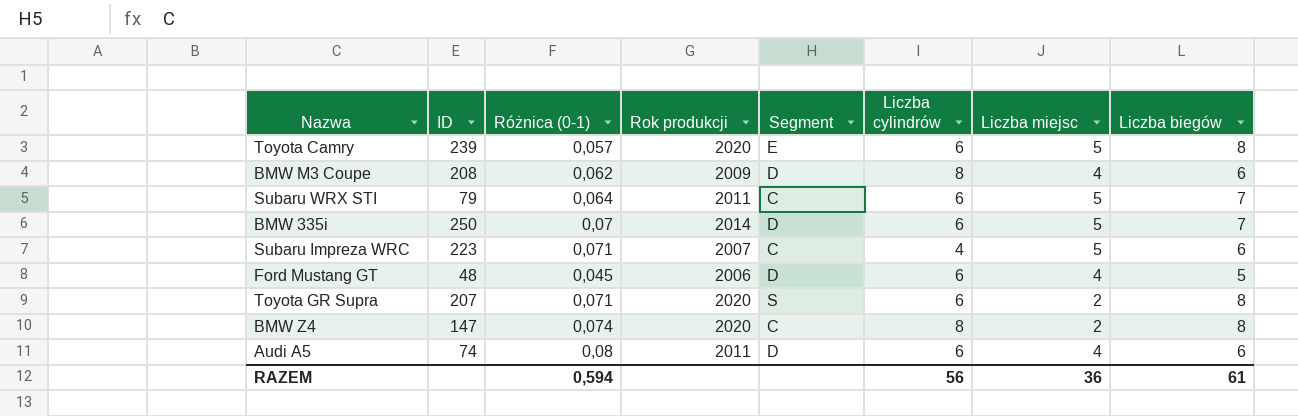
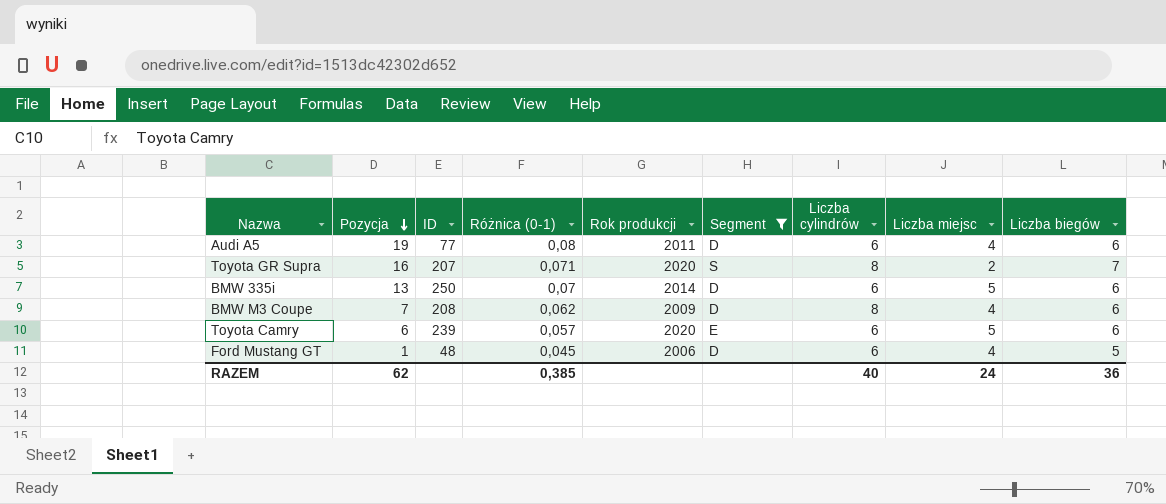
filter: none -> Segment != C
row order: none -> Pozycja descending
column Pozycja | position: none -> 2
Audi A5 | ID: 74 -> 77
Toyota GR Supra | Liczba cylindrów: 6 -> 8
Toyota GR Supra | Liczba biegów: 8 -> 7
BMW 335i | Liczba biegów: 7 -> 6
Toyota Camry | Liczba biegów: 8 -> 6
RAZEM | Różnica (0-1): 0,594 -> 0,385
RAZEM | Liczba cylindrów: 56 -> 40
RAZEM | Liczba miejsc: 36 -> 24
RAZEM | Liczba biegów: 61 -> 36

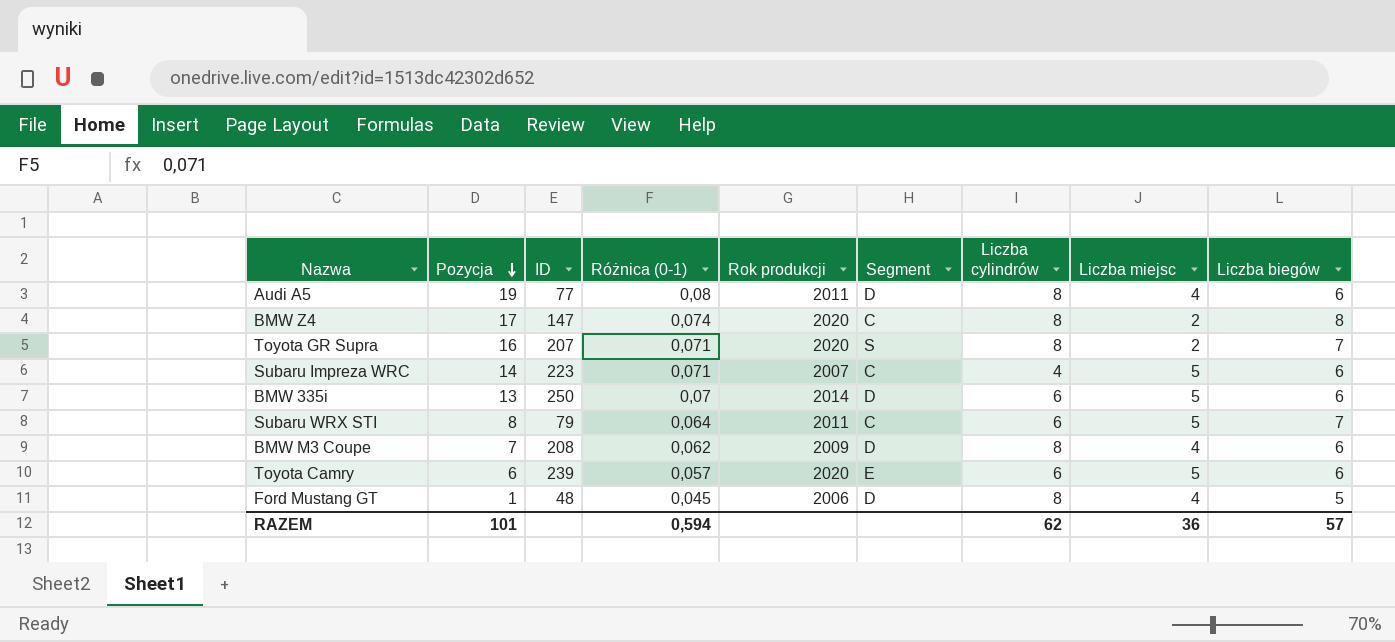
filter: Segment != C -> none
Audi A5 | Liczba cylindrów: 6 -> 8
Ford Mustang GT | Liczba cylindrów: 6 -> 8
RAZEM | Pozycja: 62 -> 101
RAZEM | Różnica (0-1): 0,385 -> 0,594
RAZEM | Liczba cylindrów: 40 -> 62
RAZEM | Liczba miejsc: 24 -> 36
RAZEM | Liczba biegów: 36 -> 57

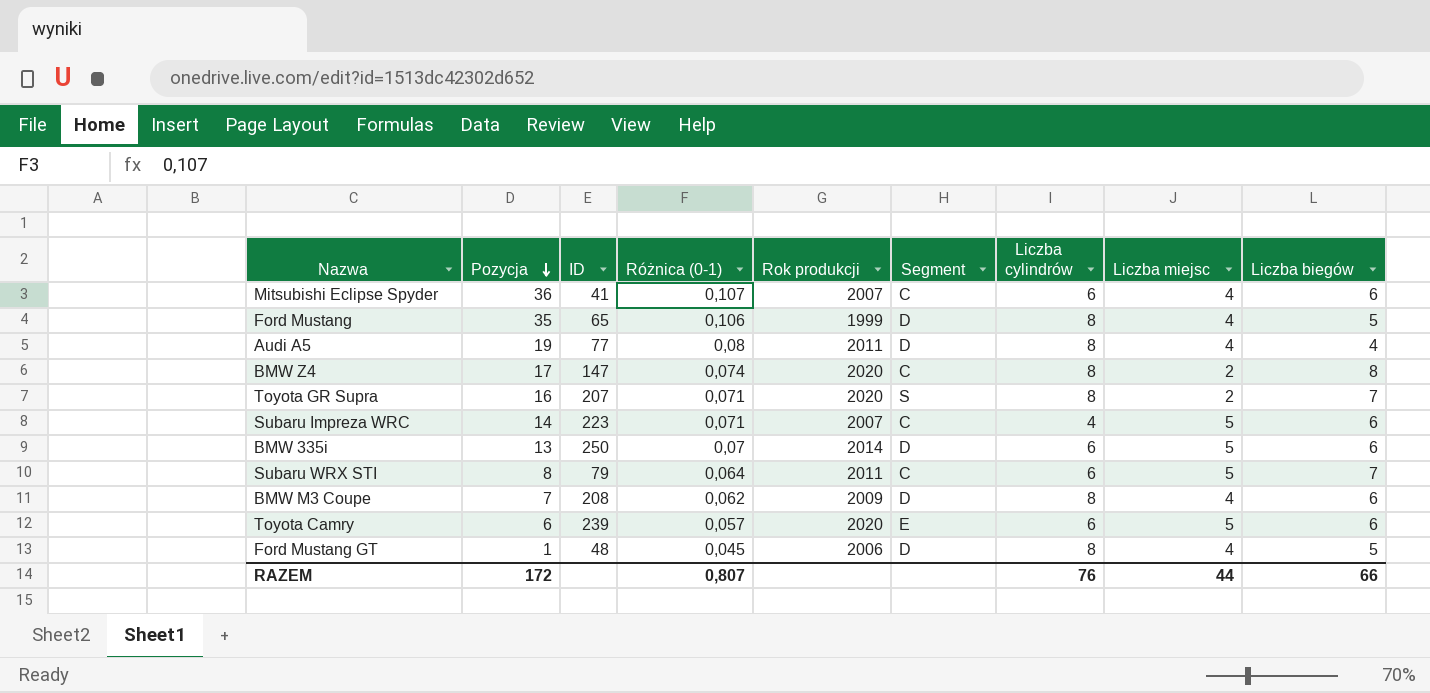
row Mitsubishi Eclipse Spyder: none -> 36 | 41 | 0,107 | 2007 | C | 6 | 4 | 6
row Ford Mustang: none -> 35 | 65 | 0,106 | 1999 | D | 8 | 4 | 5
Audi A5 | Liczba biegów: 6 -> 4
RAZEM | Pozycja: 101 -> 172
RAZEM | Różnica (0-1): 0,594 -> 0,807
RAZEM | Liczba cylindrów: 62 -> 76
RAZEM | Liczba miejsc: 36 -> 44
RAZEM | Liczba biegów: 57 -> 66

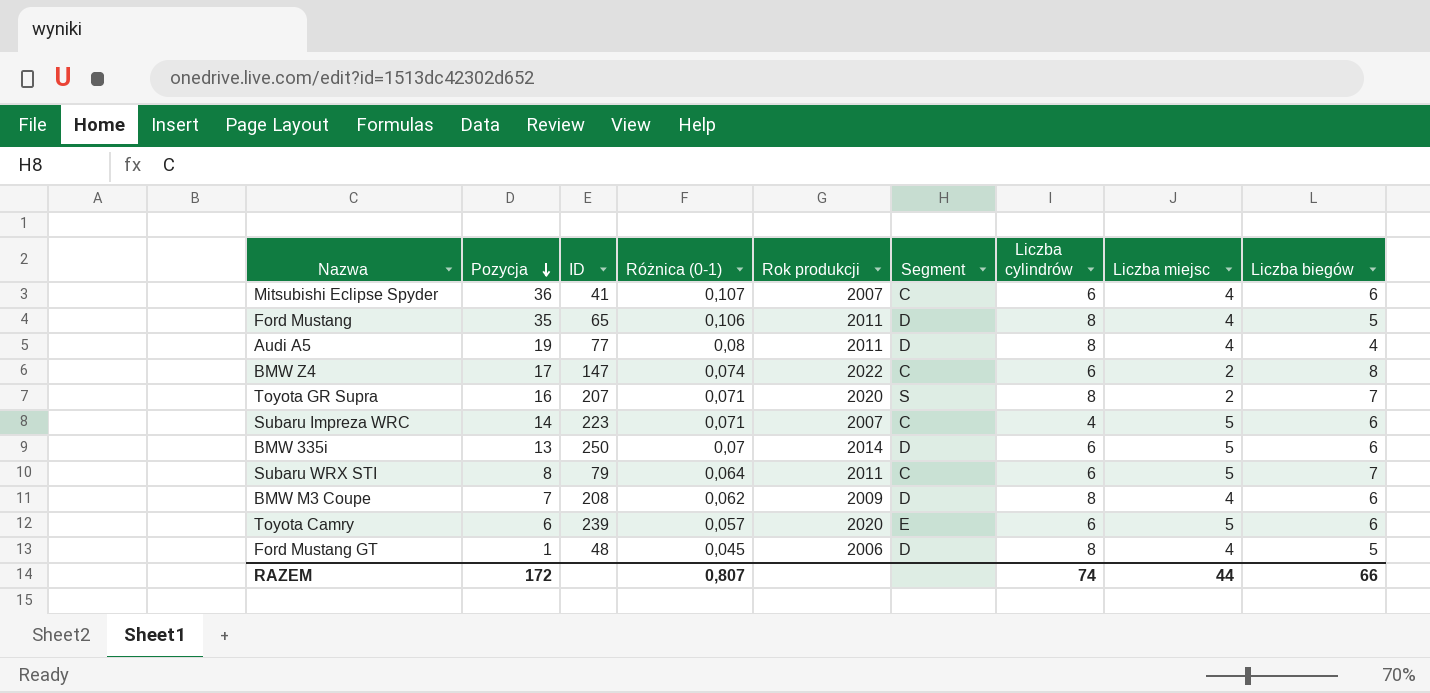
Ford Mustang | Rok produkcji: 1999 -> 2011
BMW Z4 | Rok produkcji: 2020 -> 2022
BMW Z4 | Liczba cylindrów: 8 -> 6
RAZEM | Liczba cylindrów: 76 -> 74

